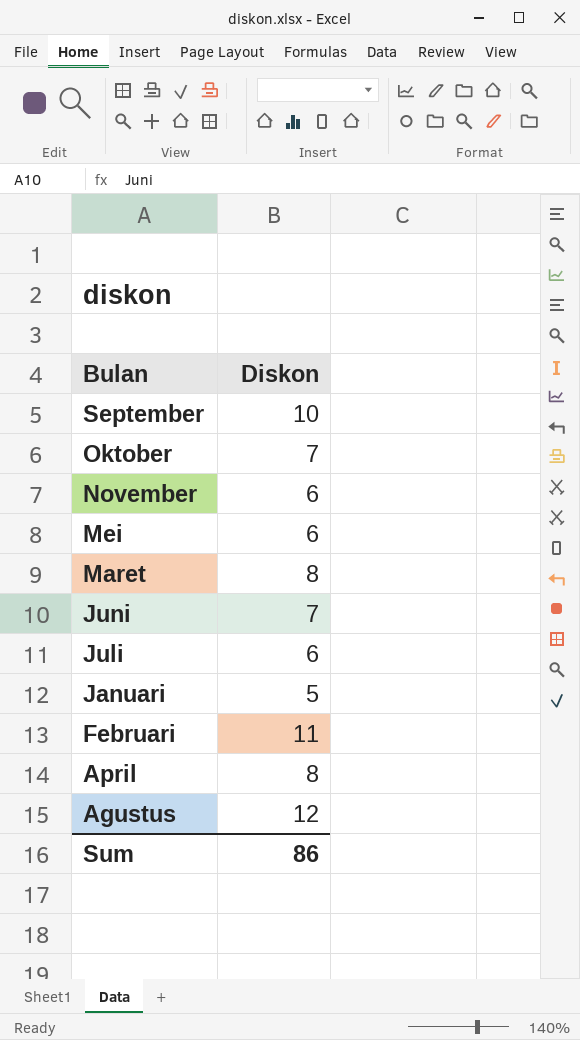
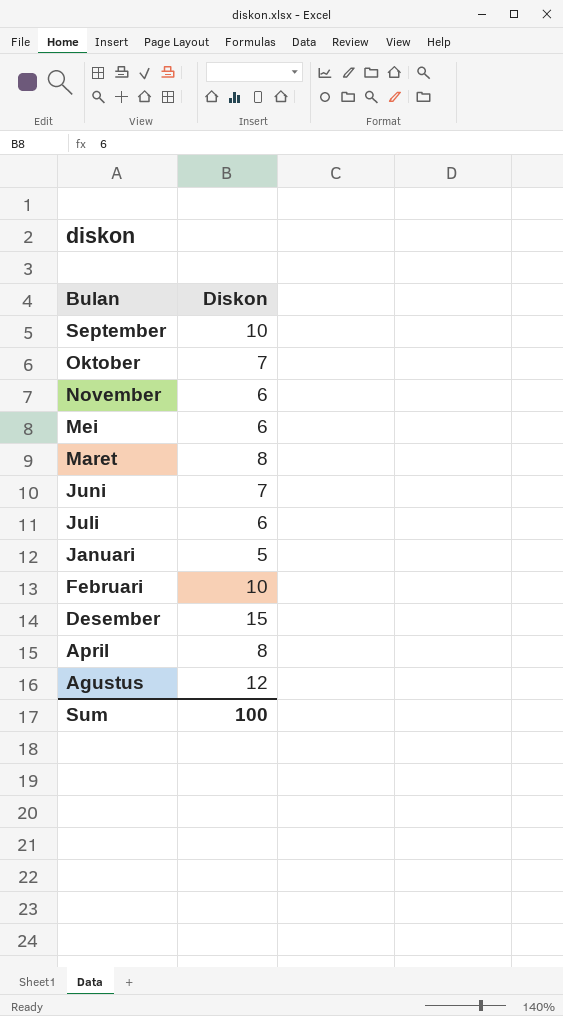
Februari | Diskon: 11 -> 10
row Desember: none -> 15
Sum | Diskon: 86 -> 100

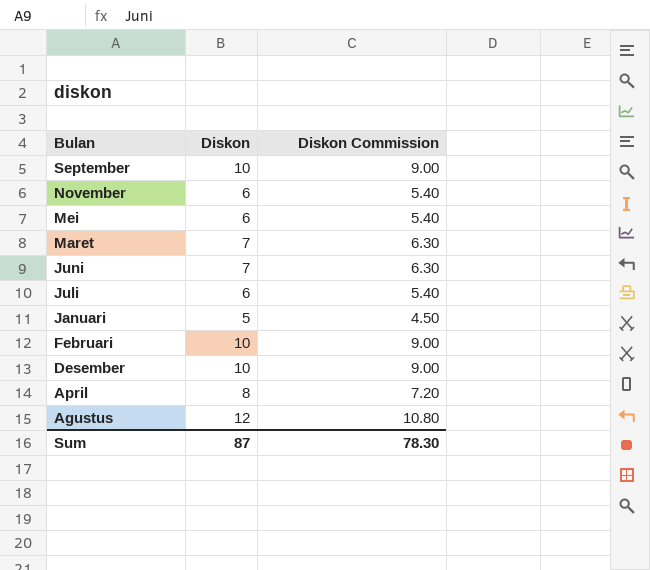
column Diskon Commission | formula: none -> [Diskon] * 0.9
row Oktober: 7 -> none
Maret | Diskon: 8 -> 7
Desember | Diskon: 15 -> 10
Sum | Diskon: 100 -> 87

